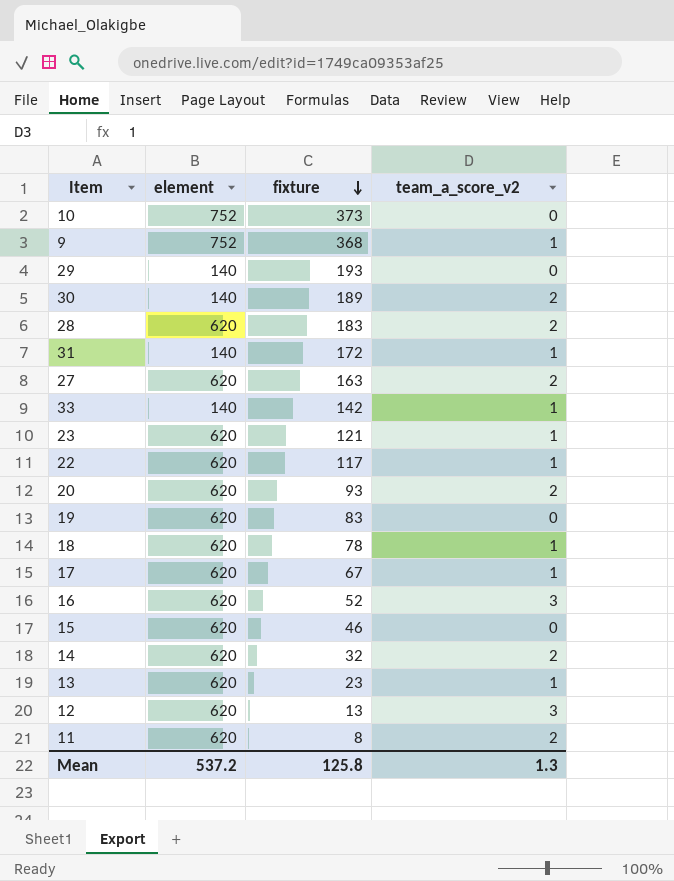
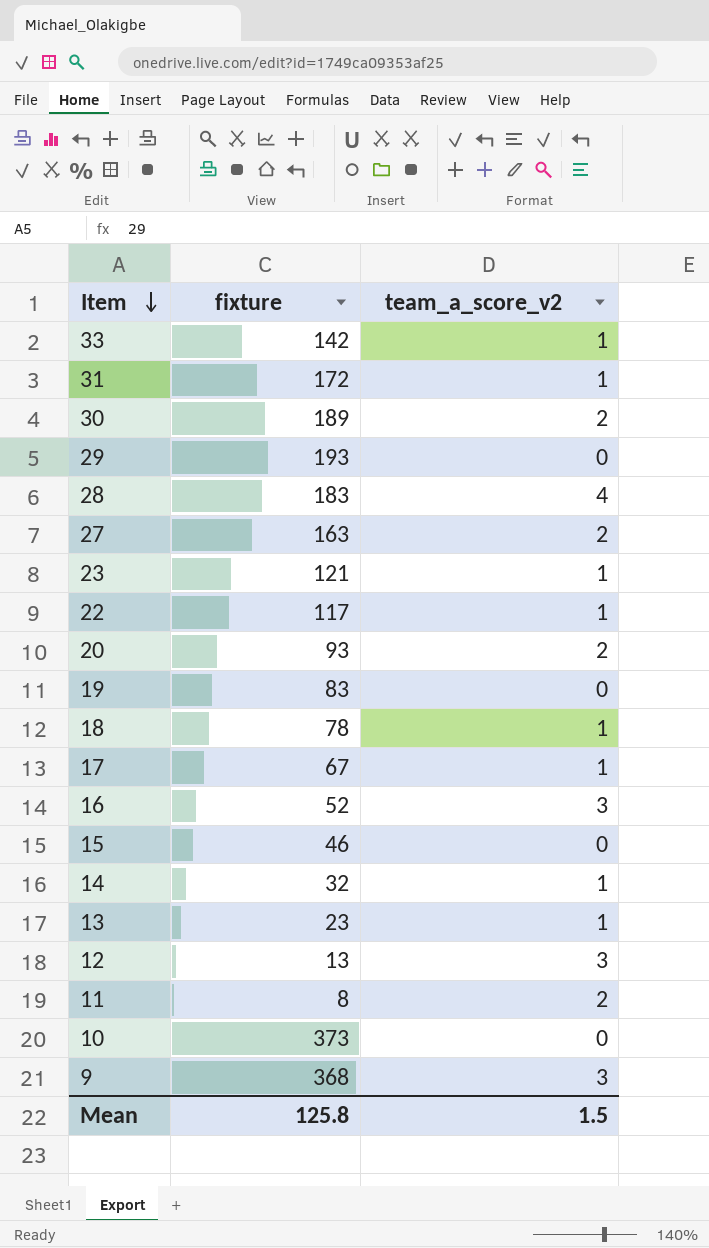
row order: fixture descending -> Item descending
column element | position: 2 -> none
28 | team_a_score_v2: 2 -> 4
14 | team_a_score_v2: 2 -> 1
9 | team_a_score_v2: 1 -> 3
Mean | team_a_score_v2: 1.3 -> 1.5

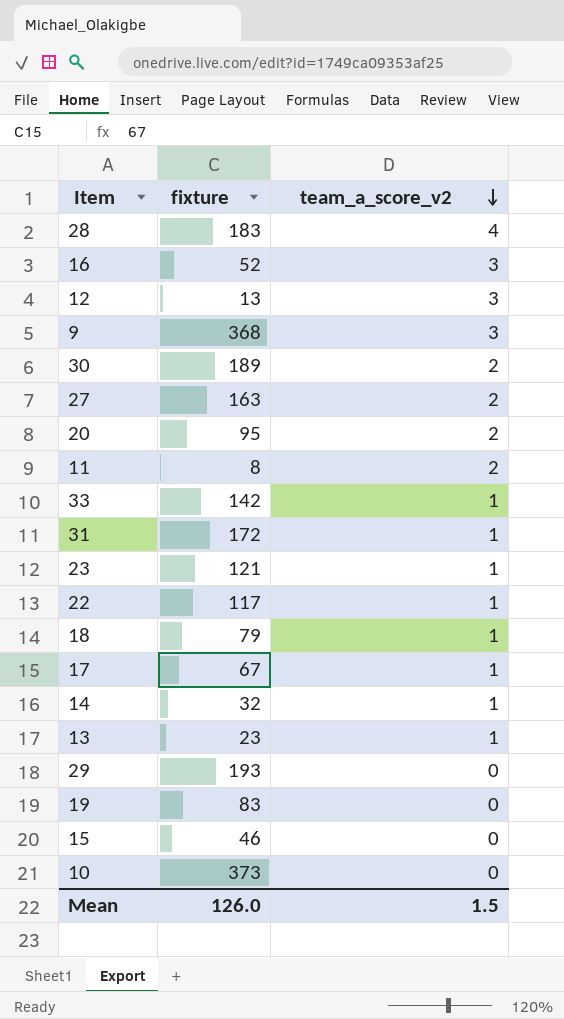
row order: Item descending -> team_a_score_v2 descending
20 | fixture: 93 -> 95
18 | fixture: 78 -> 79
Mean | fixture: 125.8 -> 126.0

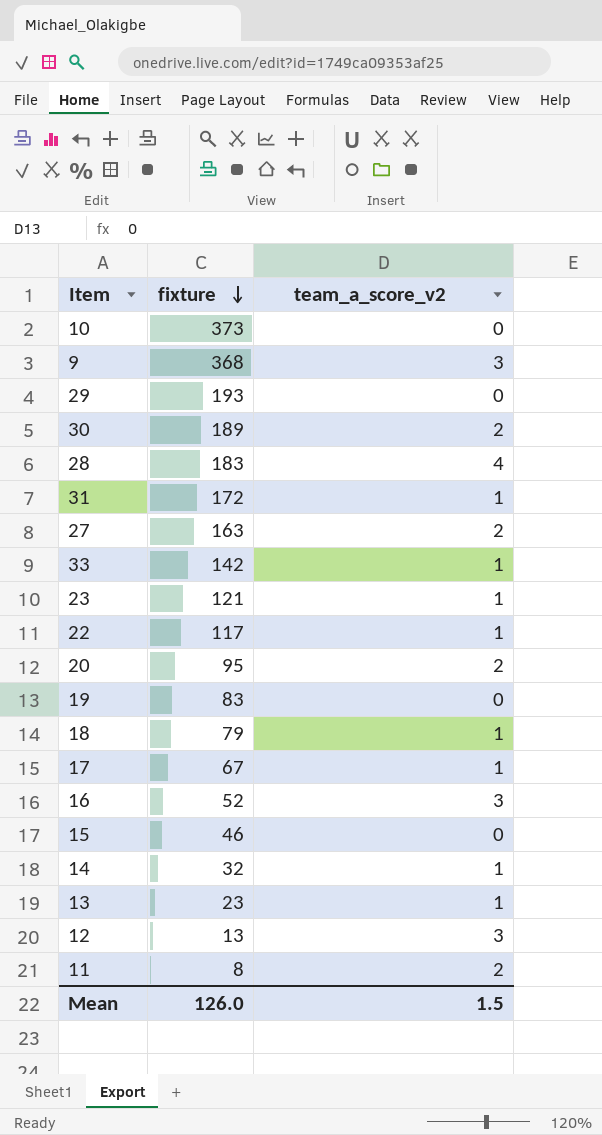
row order: team_a_score_v2 descending -> fixture descending

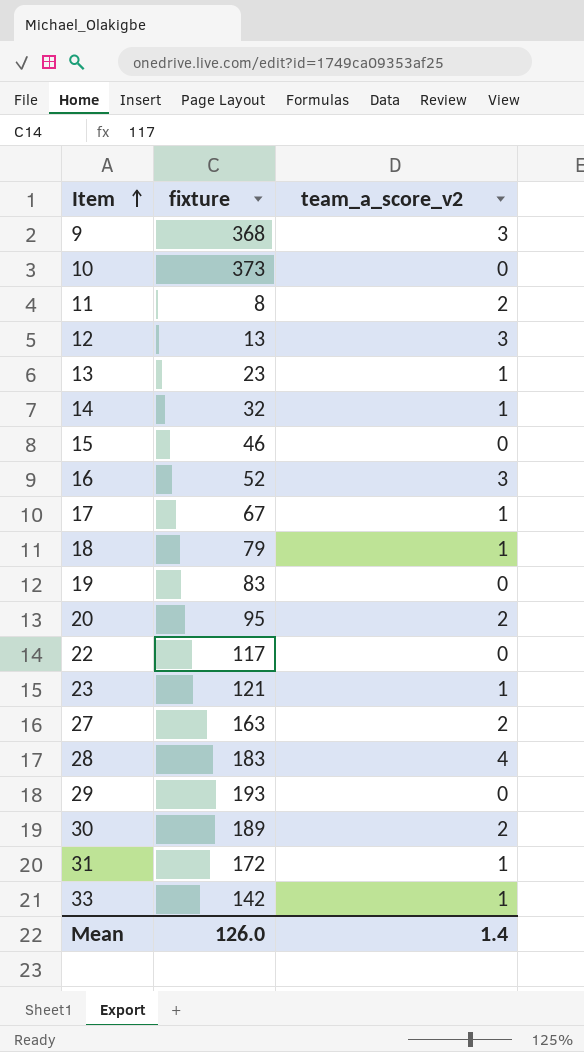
row order: fixture descending -> Item ascending
22 | team_a_score_v2: 1 -> 0
Mean | team_a_score_v2: 1.5 -> 1.4

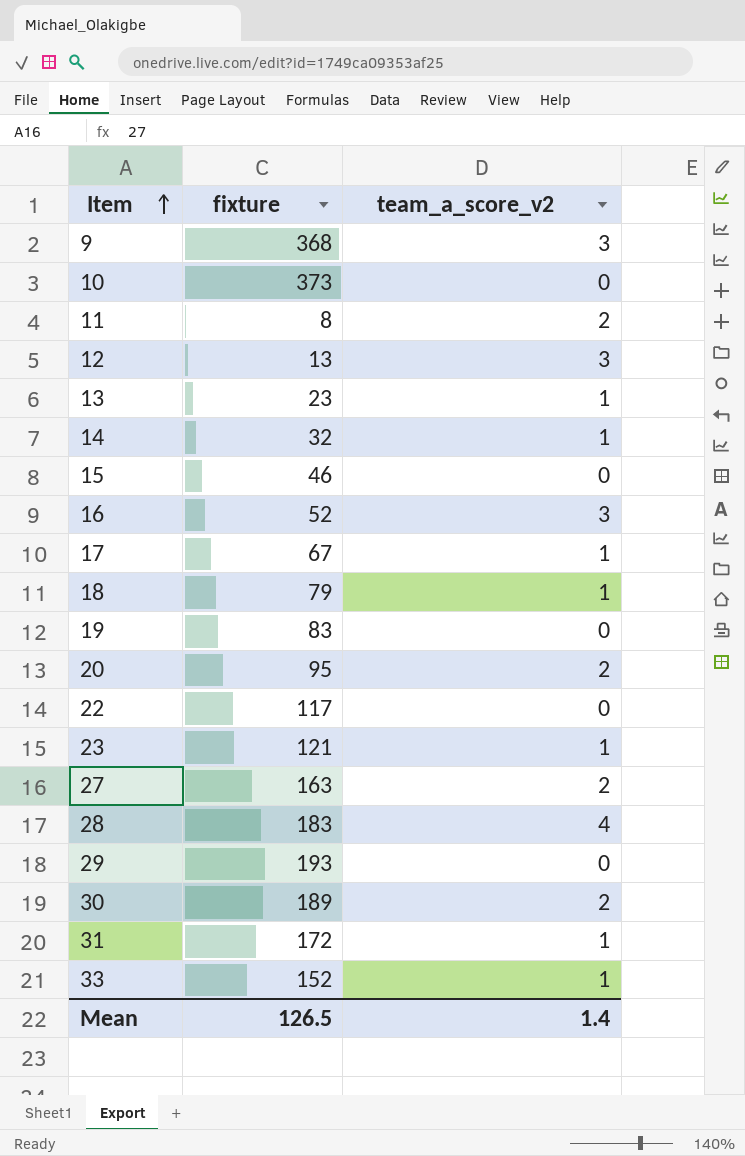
33 | fixture: 142 -> 152
Mean | fixture: 126.0 -> 126.5

